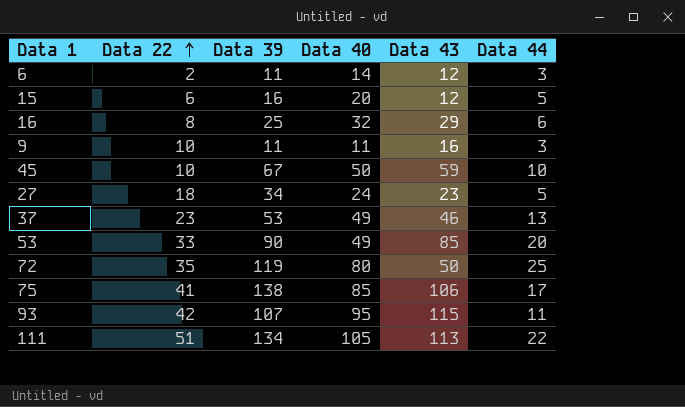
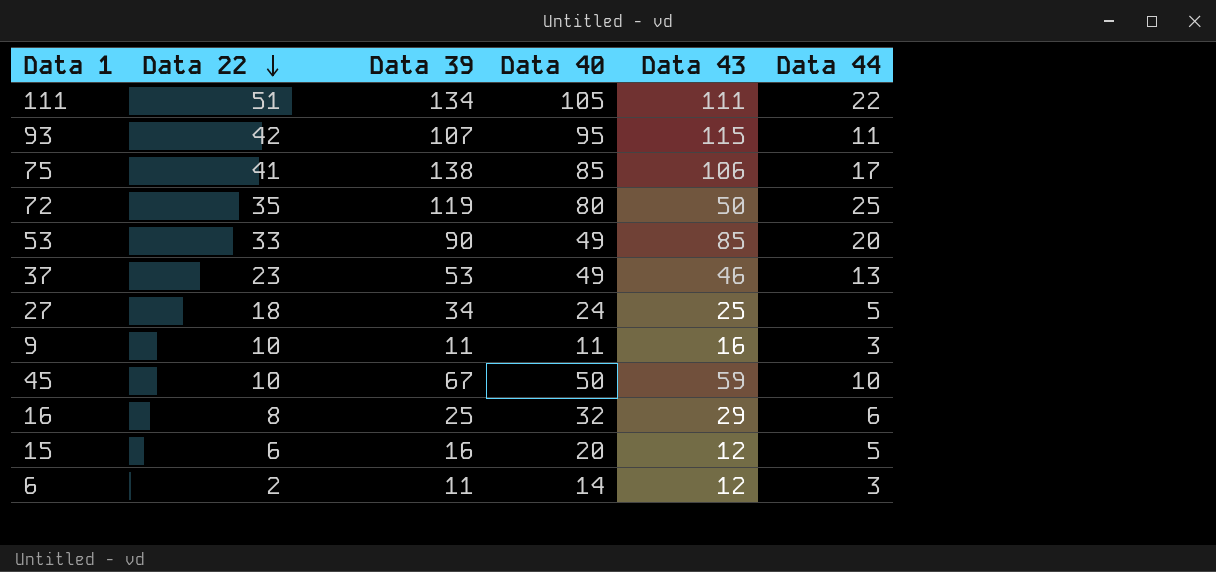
row order: Data 22 ascending -> Data 22 descending
111 | Data 43: 113 -> 111
27 | Data 43: 23 -> 25

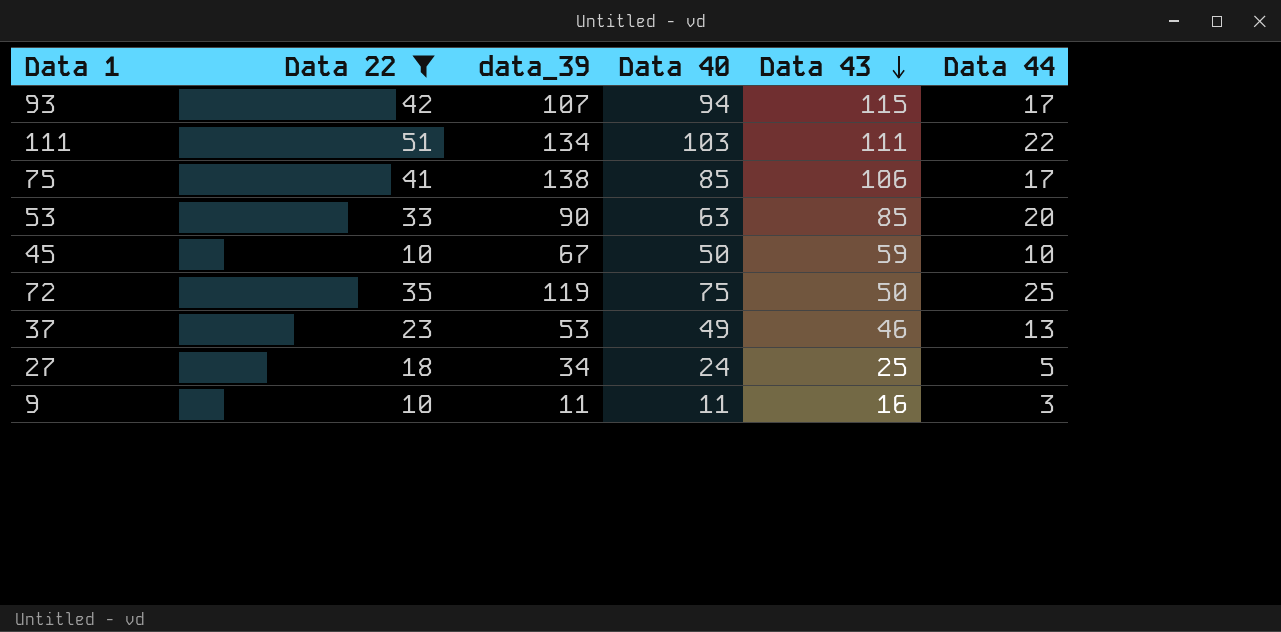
filter: none -> Data 22 >= 10
row order: Data 22 descending -> Data 43 descending
column name: Data 39 -> data_39
93 | Data 40: 95 -> 94
93 | Data 44: 11 -> 17
111 | Data 40: 105 -> 103
53 | Data 40: 49 -> 63
72 | Data 40: 80 -> 75

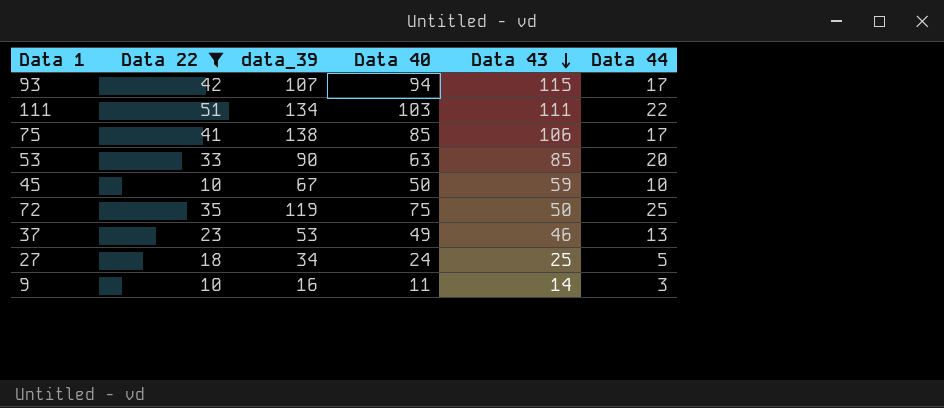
9 | data_39: 11 -> 16
9 | Data 43: 16 -> 14

